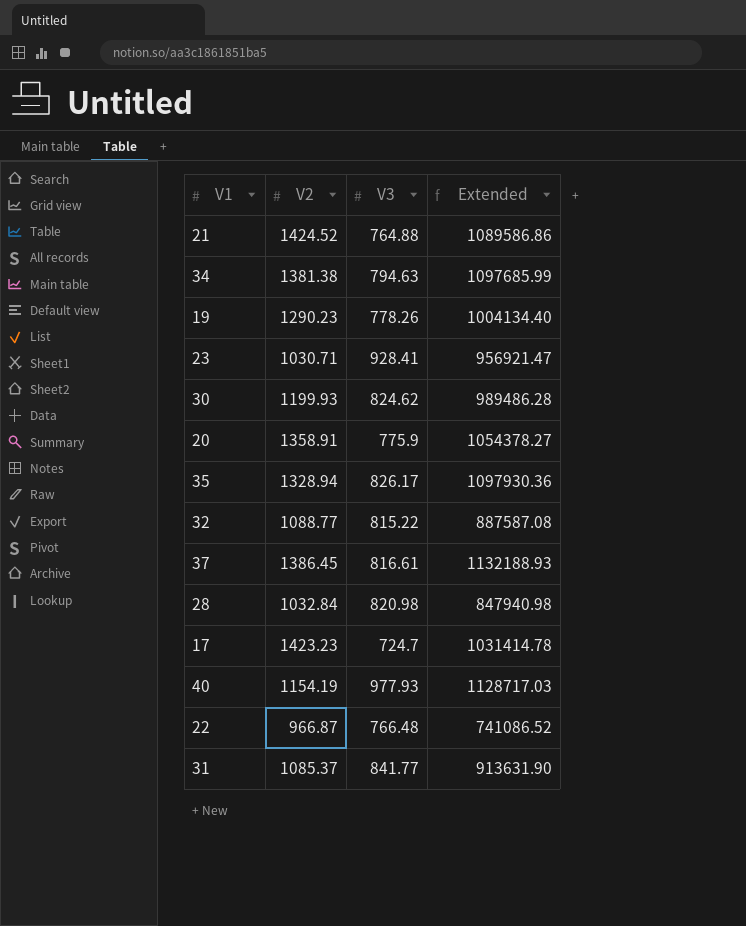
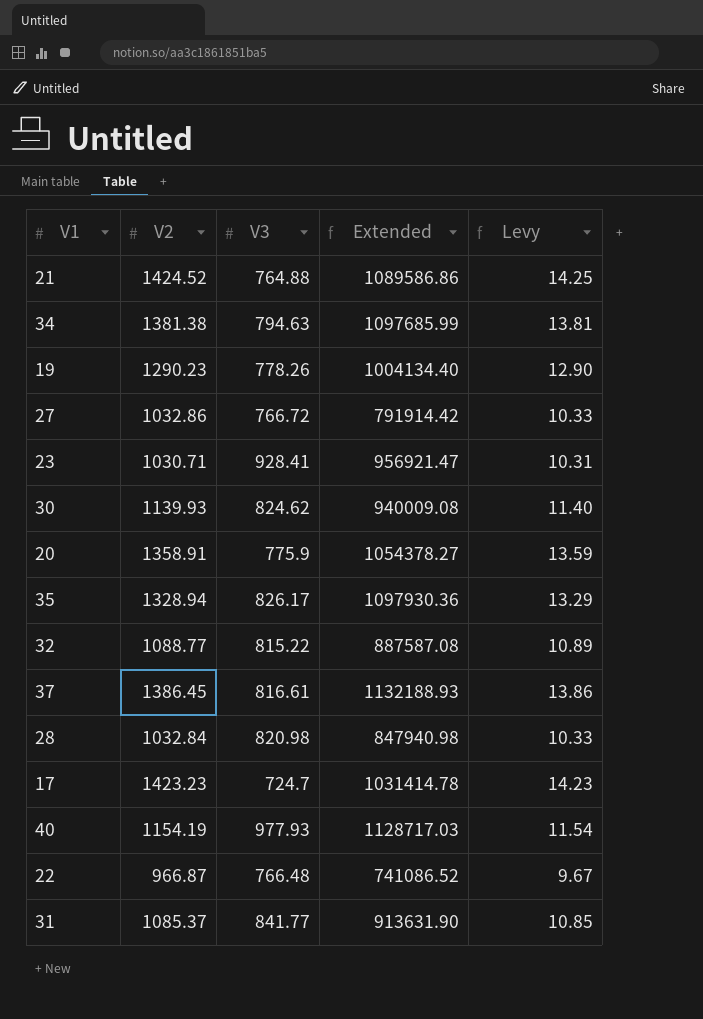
column Levy | formula: none -> [V2] * 0.01
row 27: none -> 1032.86 | 766.72 | 791914.42 | 10.33
30 | V2: 1199.93 -> 1139.93
30 | Extended: 989486.28 -> 940009.08

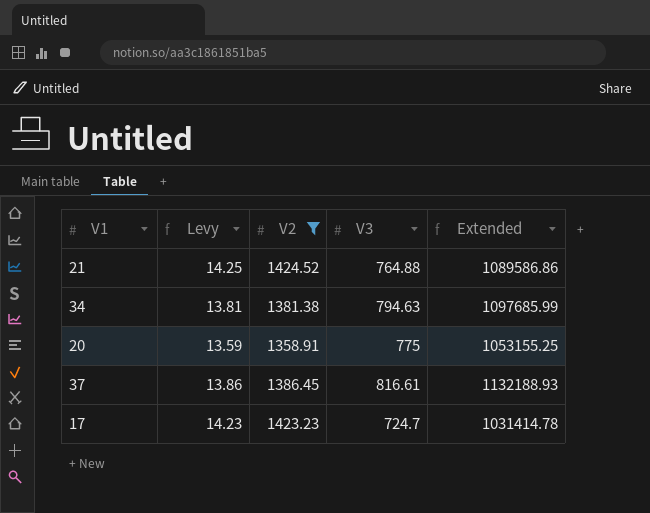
filter: none -> V2 >= 1358.91
column Levy | position: 5 -> 2
20 | V3: 775.9 -> 775
20 | Extended: 1054378.27 -> 1053155.25

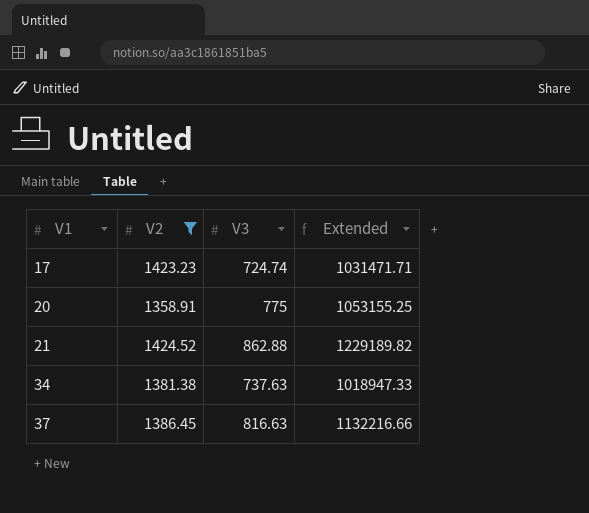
row order: none -> V1 ascending
column Levy | formula: [V2] * 0.01 -> none
17 | V3: 724.7 -> 724.74
17 | Extended: 1031414.78 -> 1031471.71
21 | V3: 764.88 -> 862.88
21 | Extended: 1089586.86 -> 1229189.82
34 | V3: 794.63 -> 737.63
34 | Extended: 1097685.99 -> 1018947.33
37 | V3: 816.61 -> 816.63
37 | Extended: 1132188.93 -> 1132216.66

